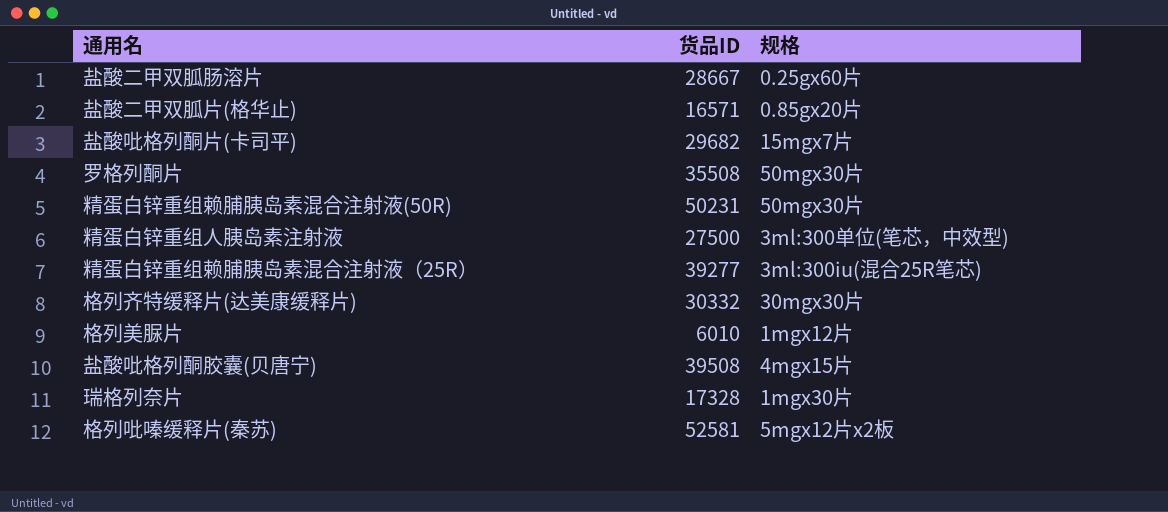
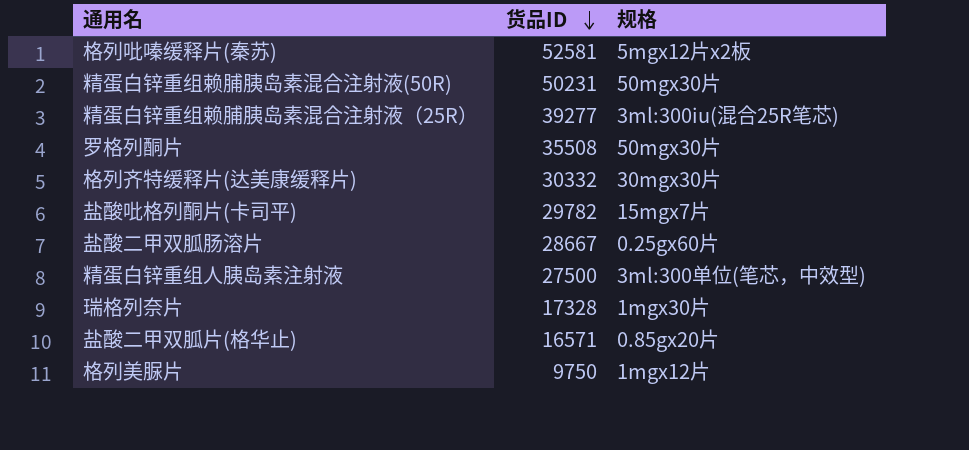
row order: none -> 货品ID descending
row 盐酸吡格列酮胶囊(贝唐宁): 39508 | 4mgx15片 -> none
盐酸吡格列酮片(卡司平) | 货品ID: 29682 -> 29782
格列美脲片 | 货品ID: 6010 -> 9750

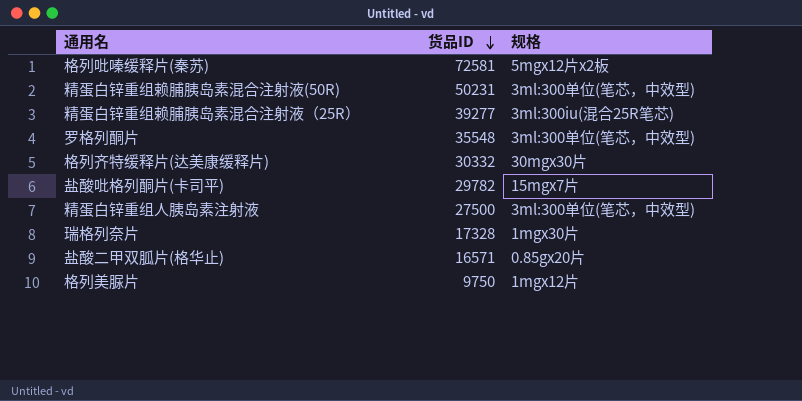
row 盐酸二甲双胍肠溶片: 28667 | 0.25gx60片 -> none
格列吡嗪缓释片(秦苏) | 货品ID: 52581 -> 72581
精蛋白锌重组赖脯胰岛素混合注射液(50R) | 规格: 50mgx30片 -> 3ml:300单位(笔芯，中效型)
罗格列酮片 | 货品ID: 35508 -> 35548
罗格列酮片 | 规格: 50mgx30片 -> 3ml:300单位(笔芯，中效型)

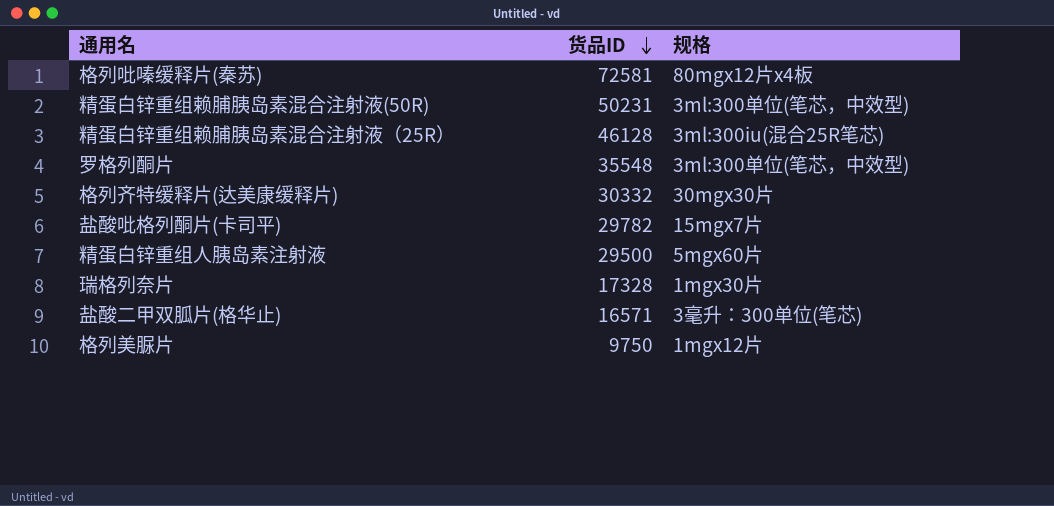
格列吡嗪缓释片(秦苏) | 规格: 5mgx12片x2板 -> 80mgx12片x4板
精蛋白锌重组赖脯胰岛素混合注射液（25R） | 货品ID: 39277 -> 46128
精蛋白锌重组人胰岛素注射液 | 货品ID: 27500 -> 29500
精蛋白锌重组人胰岛素注射液 | 规格: 3ml:300单位(笔芯，中效型) -> 5mgx60片
盐酸二甲双胍片(格华止) | 规格: 0.85gx20片 -> 3毫升：300单位(笔芯)

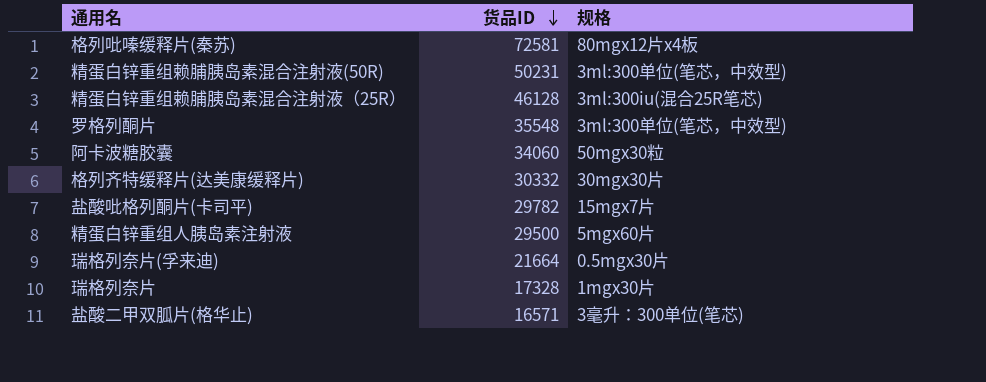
row 格列美脲片: 9750 | 1mgx12片 -> none
row 阿卡波糖胶囊: none -> 34060 | 50mgx30粒
row 瑞格列奈片(孚来迪): none -> 21664 | 0.5mgx30片

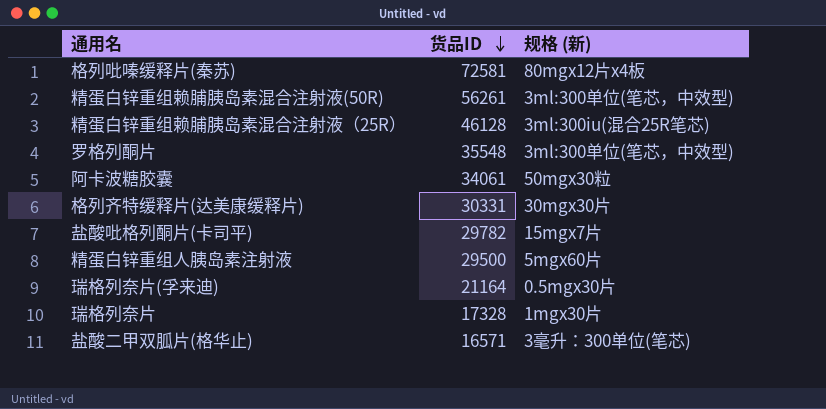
column name: 规格 -> 规格 (新)
精蛋白锌重组赖脯胰岛素混合注射液(50R) | 货品ID: 50231 -> 56261
阿卡波糖胶囊 | 货品ID: 34060 -> 34061
格列齐特缓释片(达美康缓释片) | 货品ID: 30332 -> 30331
瑞格列奈片(孚来迪) | 货品ID: 21664 -> 21164

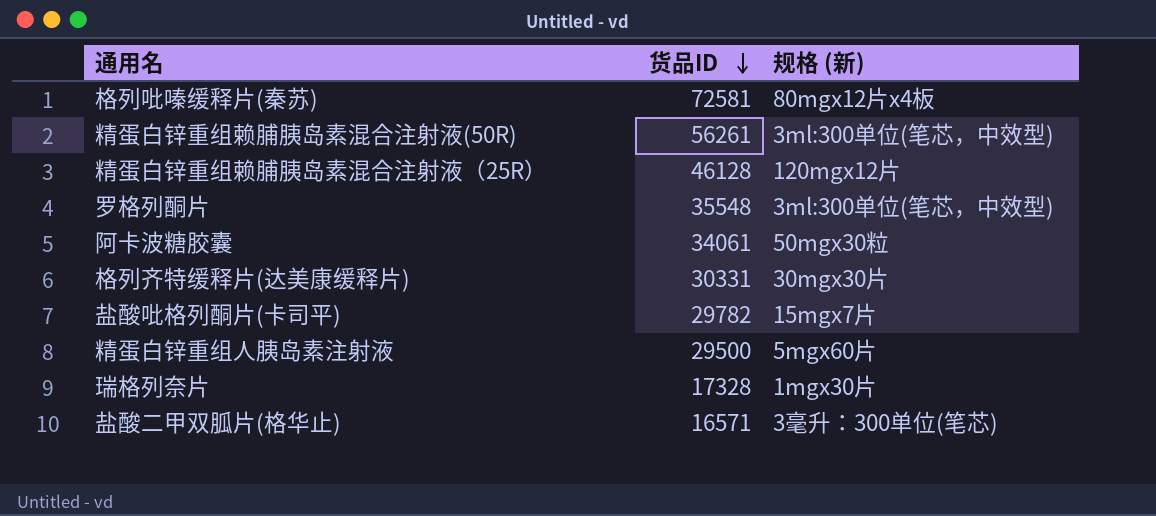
row 瑞格列奈片(孚来迪): 21164 | 0.5mgx30片 -> none
精蛋白锌重组赖脯胰岛素混合注射液（25R） | 规格 (新): 3ml:300iu(混合25R笔芯) -> 120mgx12片

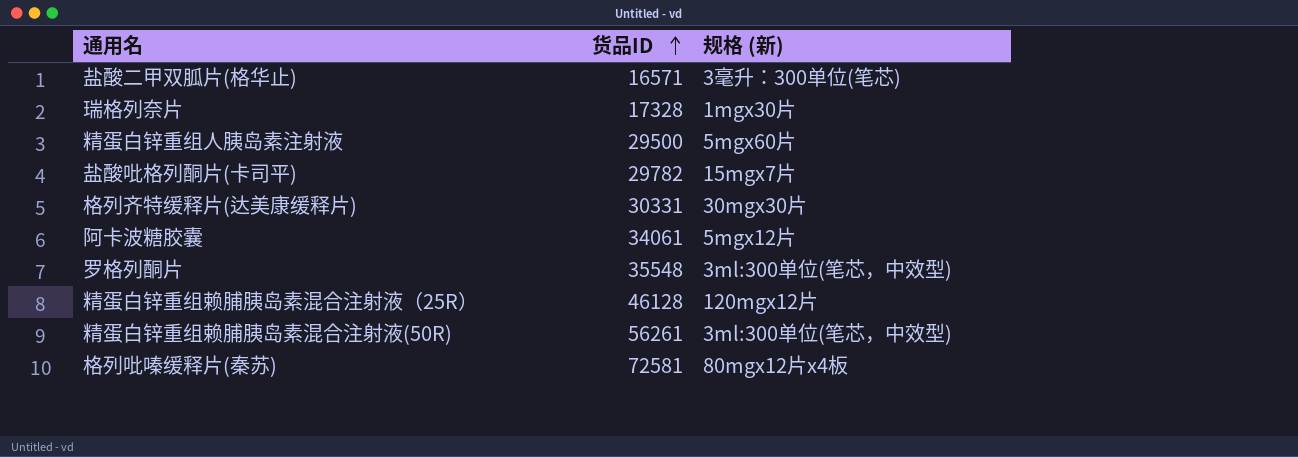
row order: 货品ID descending -> 货品ID ascending
阿卡波糖胶囊 | 规格 (新): 50mgx30粒 -> 5mgx12片

